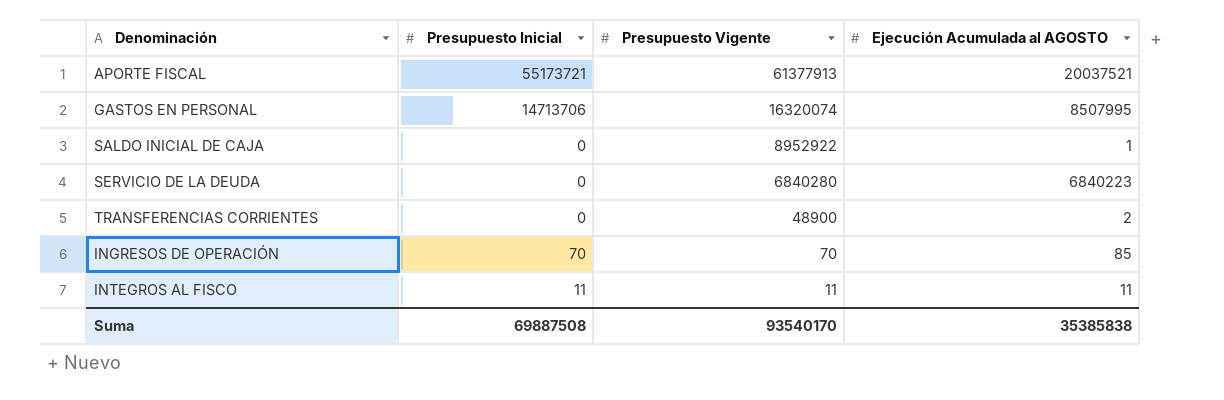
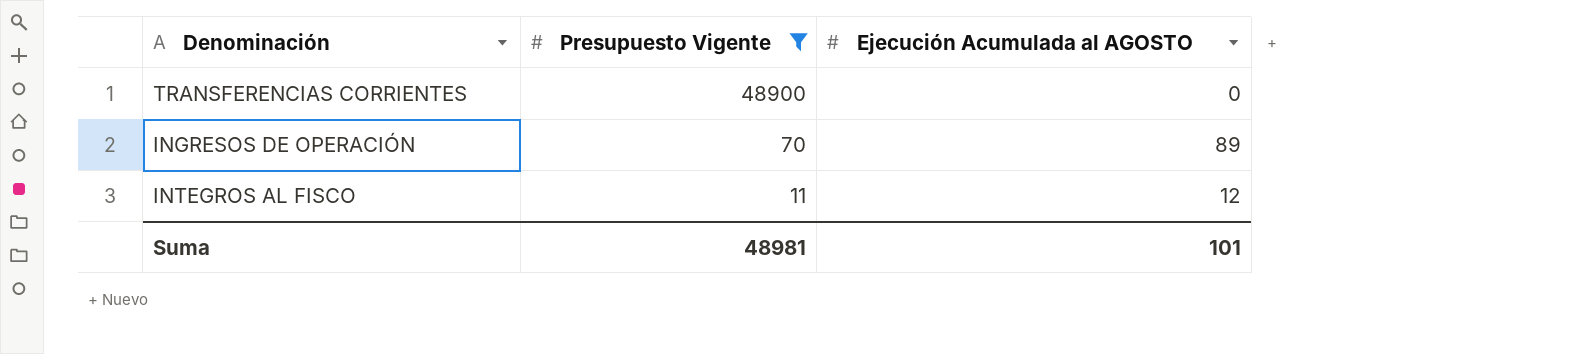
filter: none -> Presupuesto Vigente <= 48900
column Presupuesto Inicial | position: 2 -> none
TRANSFERENCIAS CORRIENTES | Ejecución Acumulada al AGOSTO: 2 -> 0
INGRESOS DE OPERACIÓN | Ejecución Acumulada al AGOSTO: 85 -> 89
INTEGROS AL FISCO | Ejecución Acumulada al AGOSTO: 11 -> 12
Suma | Presupuesto Vigente: 93540170 -> 48981
Suma | Ejecución Acumulada al AGOSTO: 35385838 -> 101

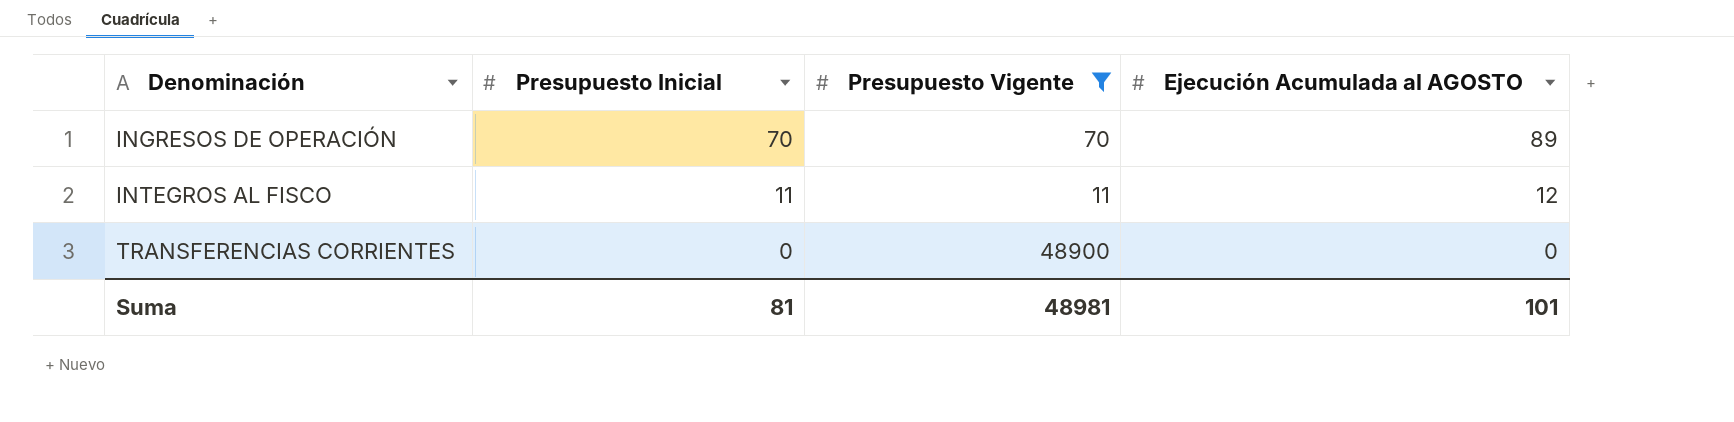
row order: Presupuesto Vigente descending -> Denominación ascending
column Presupuesto Inicial | position: none -> 2

